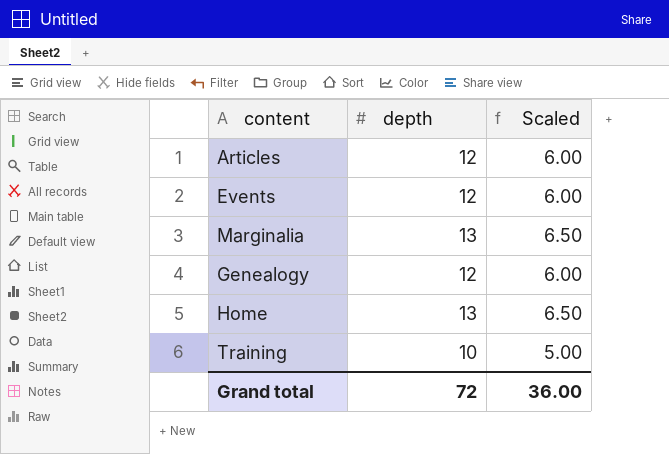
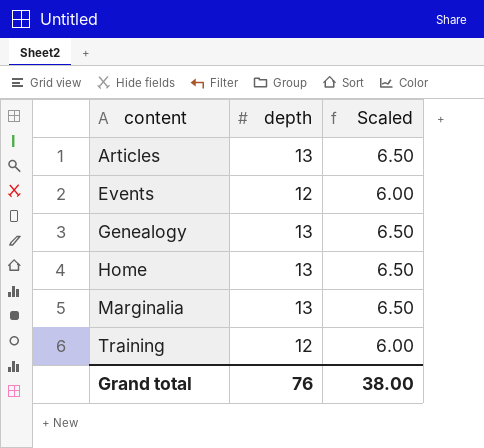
row order: none -> content ascending
Articles | depth: 12 -> 13
Articles | Scaled: 6.00 -> 6.50
Genealogy | depth: 12 -> 13
Genealogy | Scaled: 6.00 -> 6.50
Training | depth: 10 -> 12
Training | Scaled: 5.00 -> 6.00
Grand total | depth: 72 -> 76
Grand total | Scaled: 36.00 -> 38.00

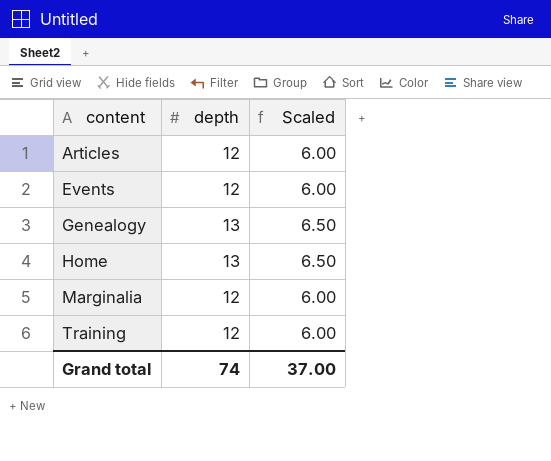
Articles | depth: 13 -> 12
Articles | Scaled: 6.50 -> 6.00
Marginalia | depth: 13 -> 12
Marginalia | Scaled: 6.50 -> 6.00
Grand total | depth: 76 -> 74
Grand total | Scaled: 38.00 -> 37.00

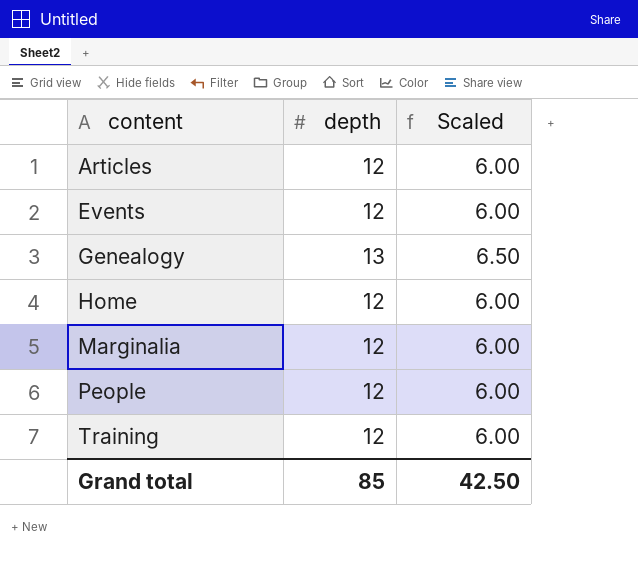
Home | depth: 13 -> 12
Home | Scaled: 6.50 -> 6.00
row People: none -> 12 | 6.00
Grand total | depth: 74 -> 85
Grand total | Scaled: 37.00 -> 42.50

